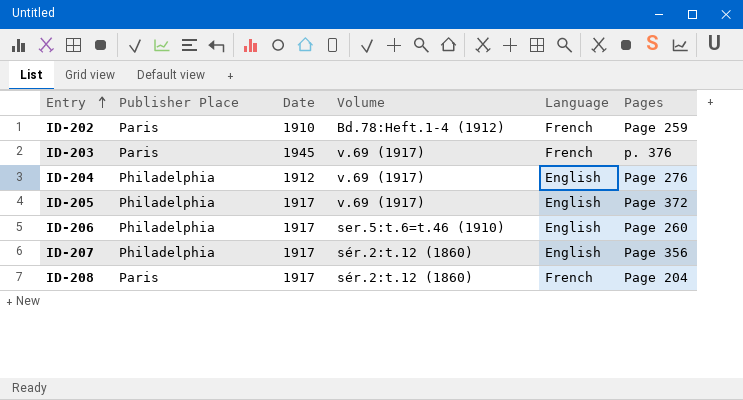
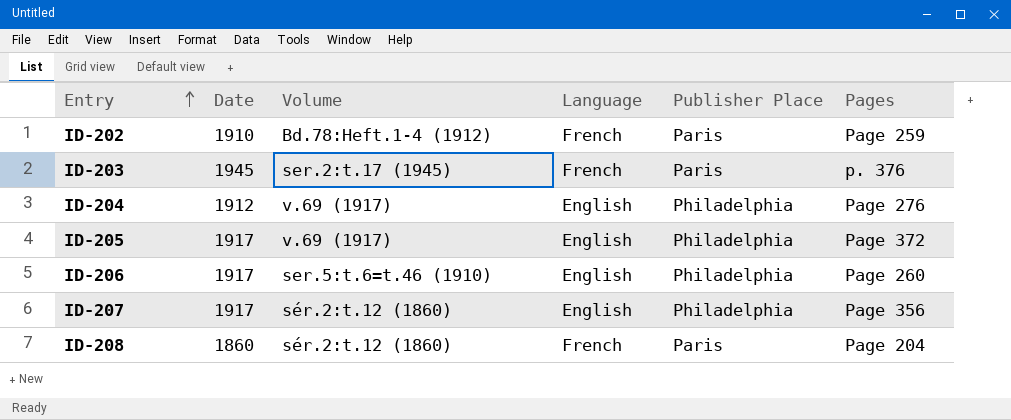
column Publisher Place | position: 2 -> 5
ID-203 | Volume: v.69 (1917) -> ser.2:t.17 (1945)
ID-208 | Date: 1917 -> 1860

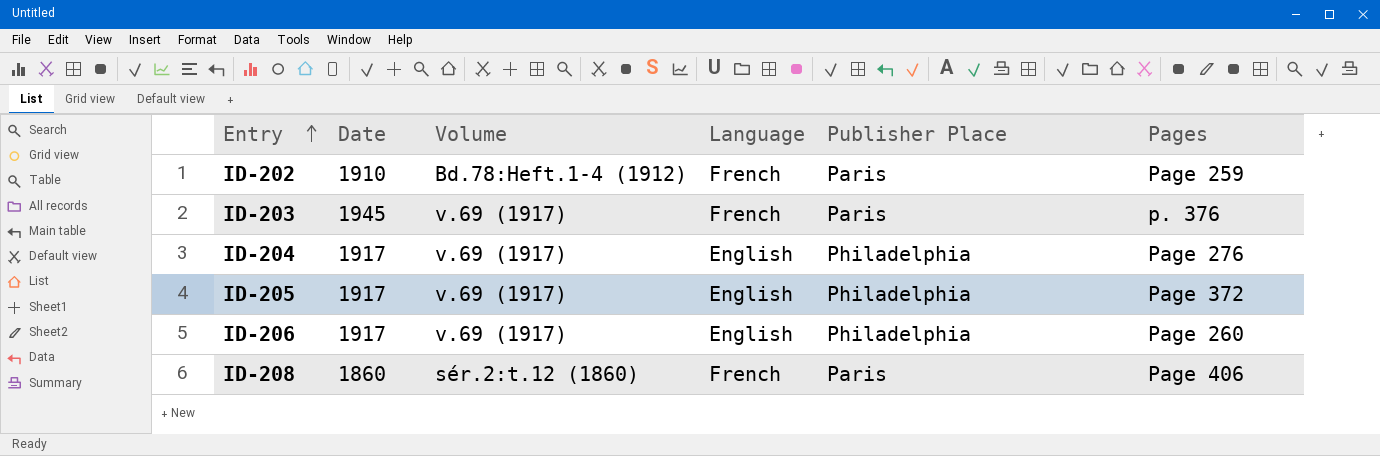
row ID-207: 1917 | sér.2:t.12 (1860) | English | Philadelphia | Page 356 -> none
ID-203 | Volume: ser.2:t.17 (1945) -> v.69 (1917)
ID-204 | Date: 1912 -> 1917
ID-206 | Volume: ser.5:t.6=t.46 (1910) -> v.69 (1917)
ID-208 | Pages: Page 204 -> Page 406

